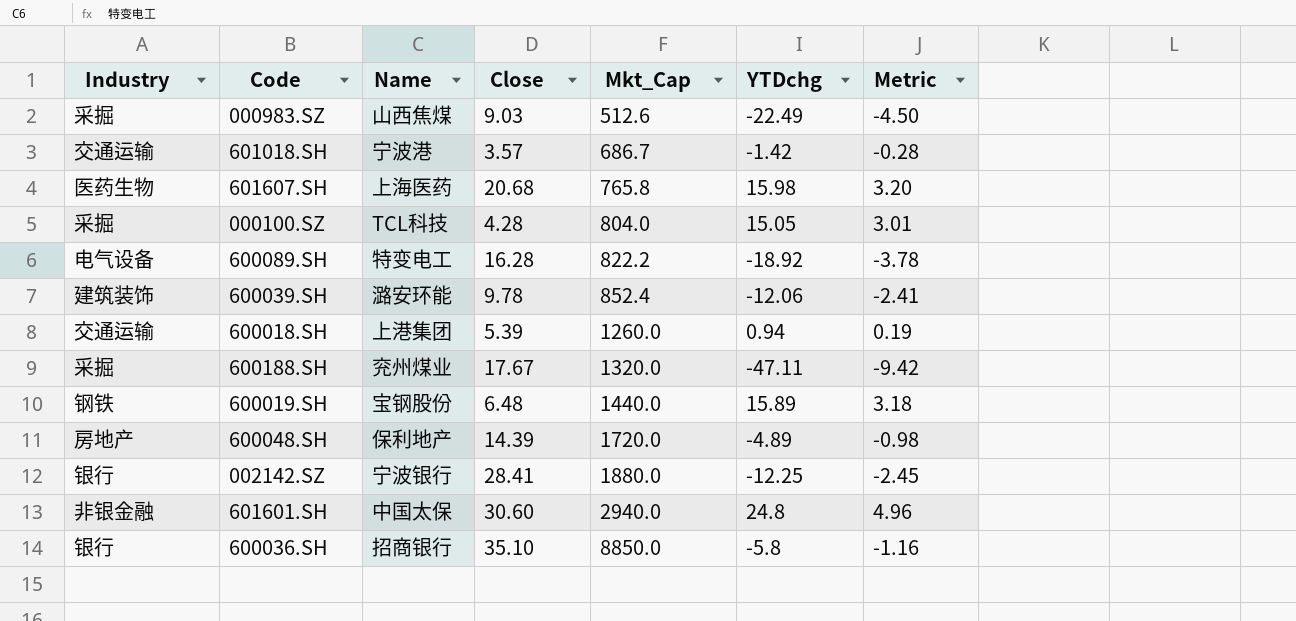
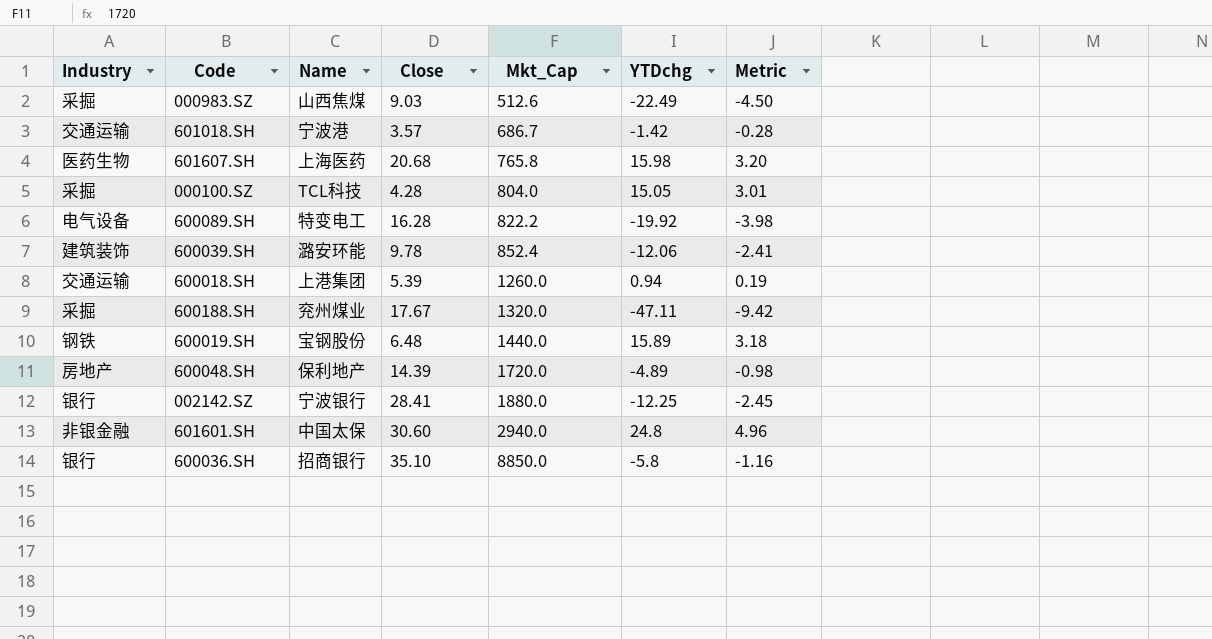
600089.SH | YTDchg: -18.92 -> -19.92
600089.SH | Metric: -3.78 -> -3.98

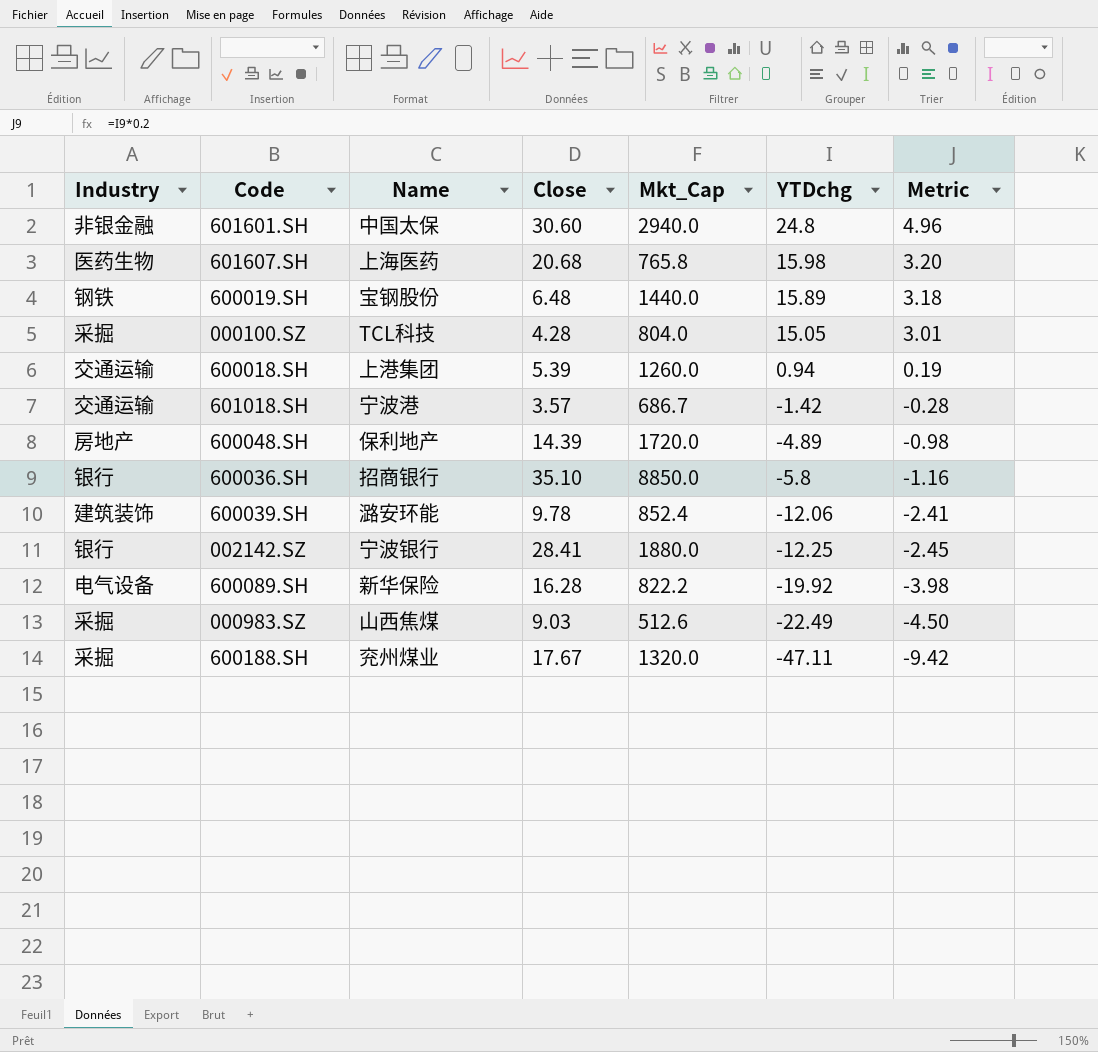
row order: Mkt_Cap ascending -> YTDchg descending
600089.SH | Name: 特变电工 -> 新华保险

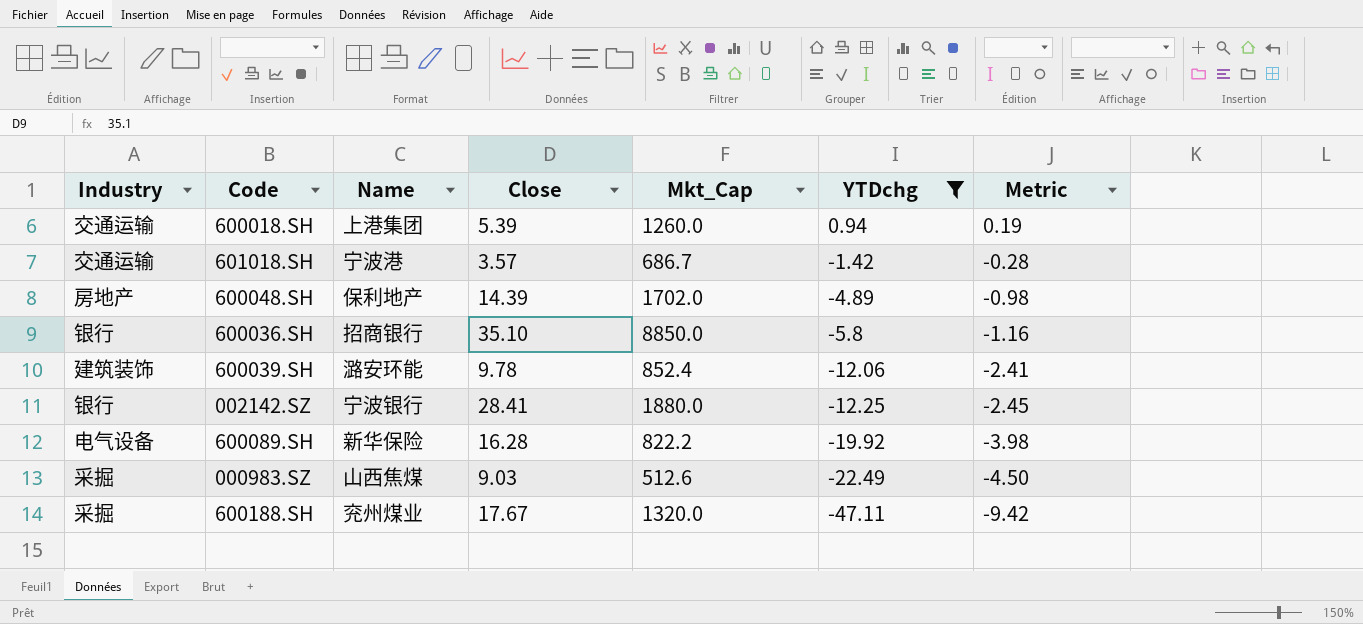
filter: none -> YTDchg <= 0.94
600048.SH | Mkt_Cap: 1720.0 -> 1702.0

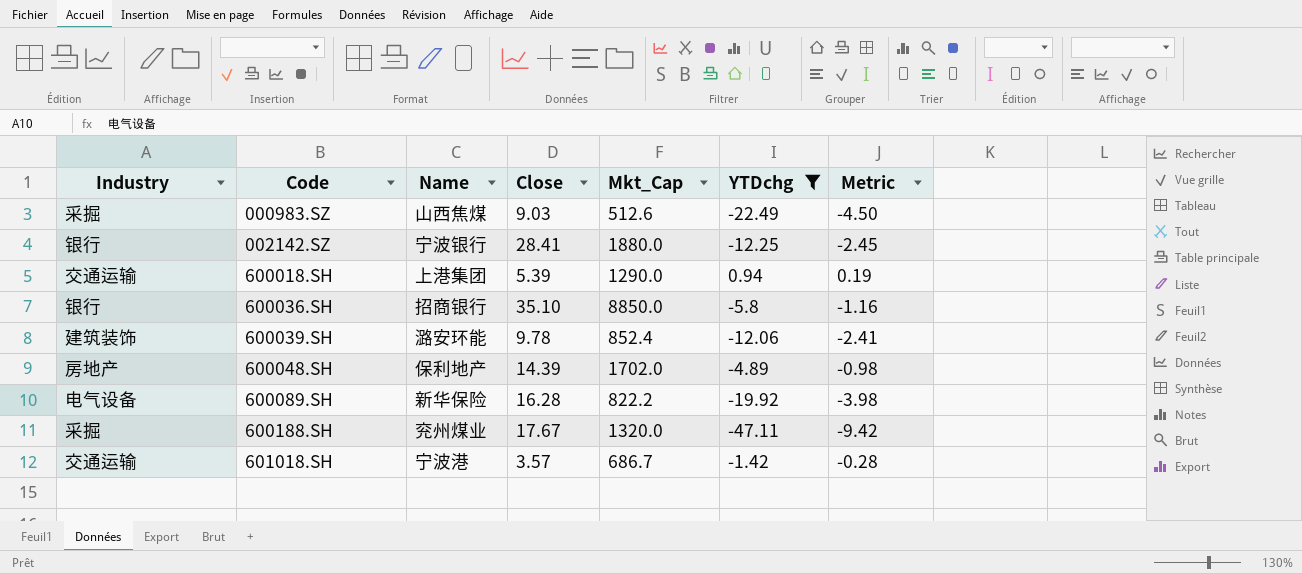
row order: YTDchg descending -> Code ascending
600018.SH | Mkt_Cap: 1260.0 -> 1290.0

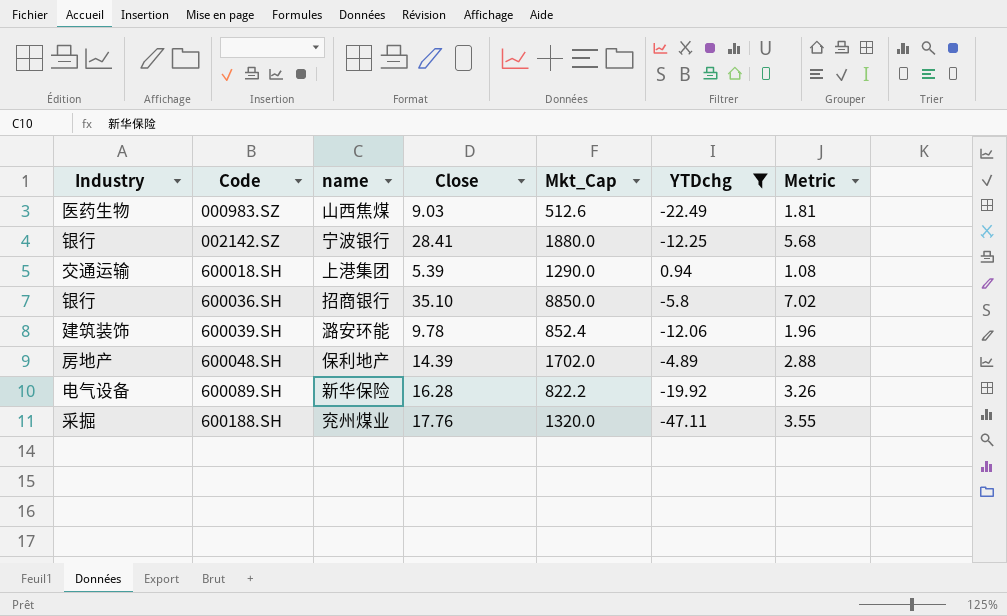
column name: Name -> name
column Metric | formula: [YTDchg] * 0.2 -> [Close] * 0.2
row 601018.SH: 交通运输 | 宁波港 | 3.57 | 686.7 | -1.42 | -0.28 -> none
000983.SZ | Industry: 采掘 -> 医药生物
600188.SH | Close: 17.67 -> 17.76

